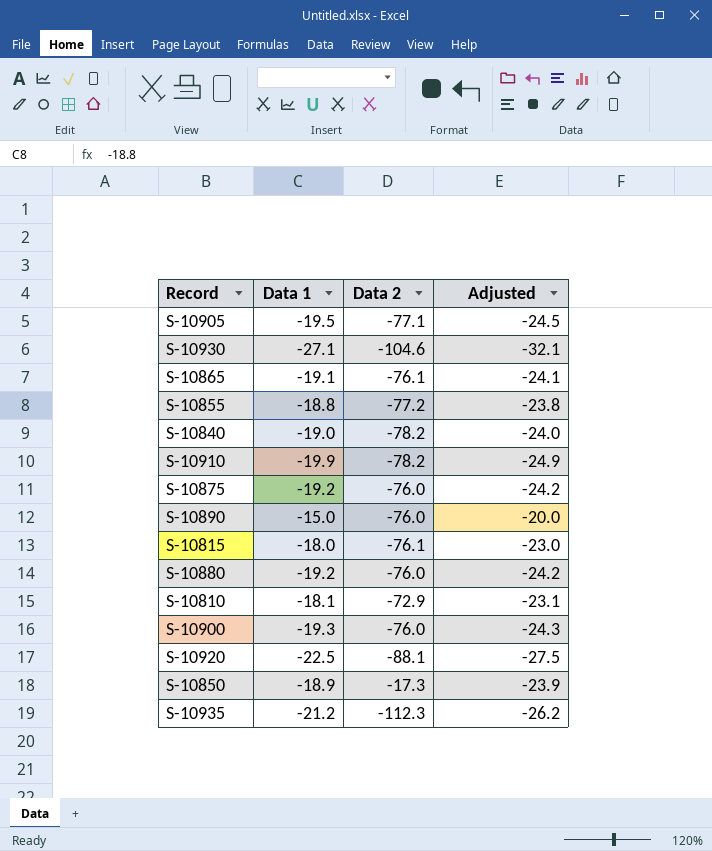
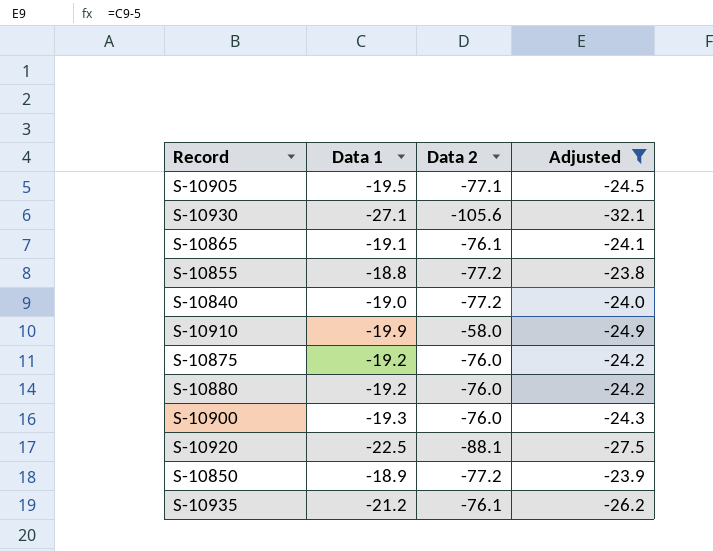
filter: none -> Adjusted <= -23.8
S-10930 | Data 2: -104.6 -> -105.6
S-10840 | Data 2: -78.2 -> -77.2
S-10910 | Data 2: -78.2 -> -58.0
S-10850 | Data 2: -17.3 -> -77.2
S-10935 | Data 2: -112.3 -> -76.1

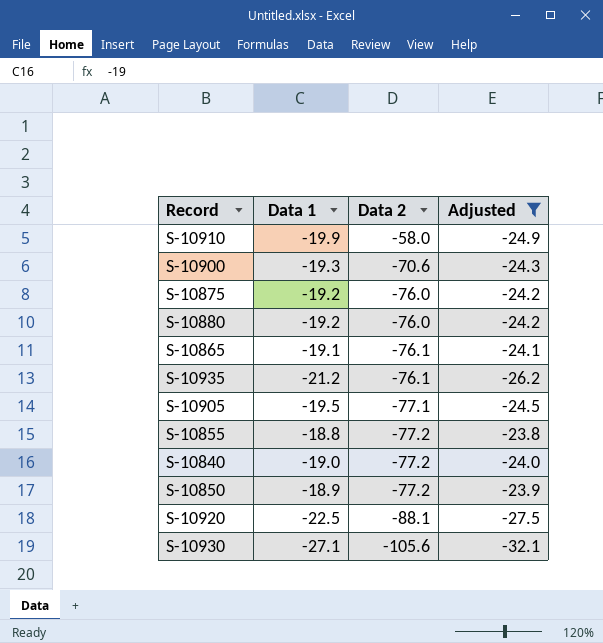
row order: none -> Data 2 descending
S-10900 | Data 2: -76.0 -> -70.6

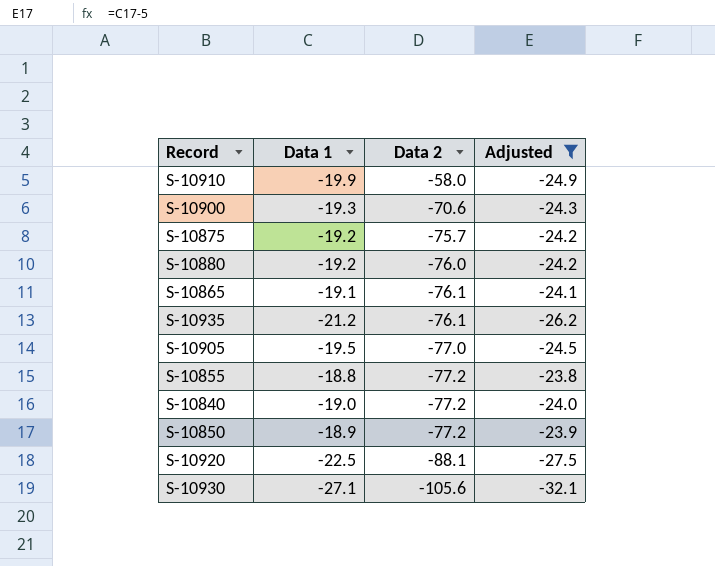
S-10875 | Data 2: -76.0 -> -75.7
S-10905 | Data 2: -77.1 -> -77.0

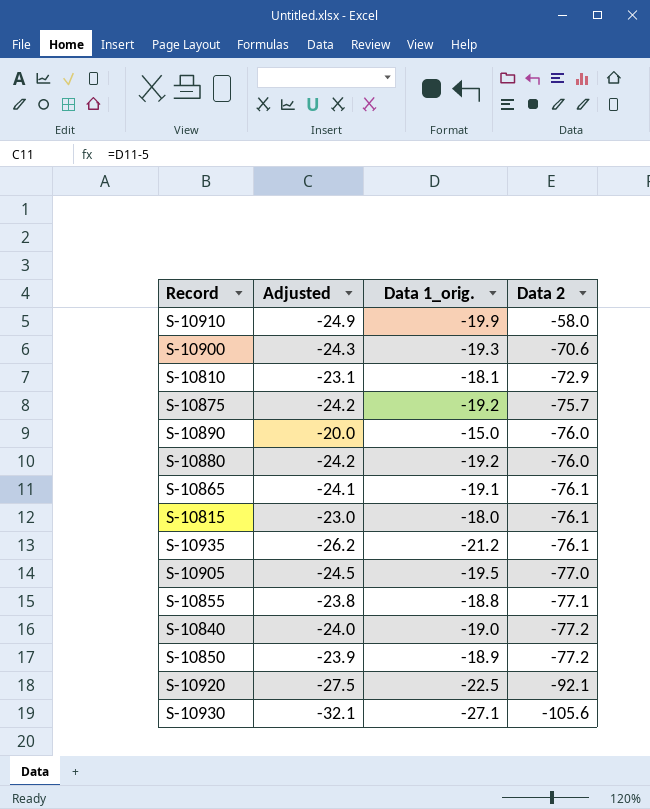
filter: Adjusted <= -23.8 -> none
column Adjusted | position: 4 -> 2
column name: Data 1 -> Data 1_orig.
S-10855 | Data 2: -77.2 -> -77.1
S-10920 | Data 2: -88.1 -> -92.1

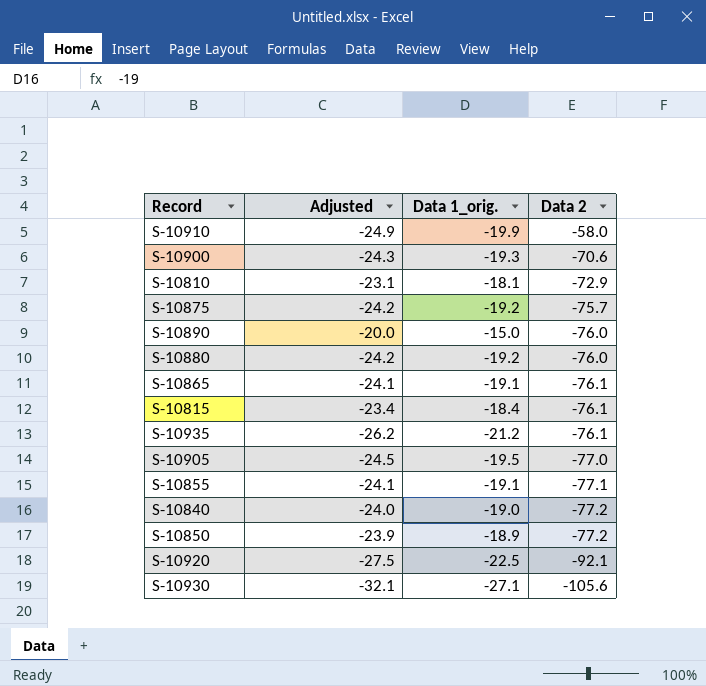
S-10815 | Adjusted: -23.0 -> -23.4
S-10815 | Data 1_orig.: -18.0 -> -18.4
S-10855 | Adjusted: -23.8 -> -24.1
S-10855 | Data 1_orig.: -18.8 -> -19.1

